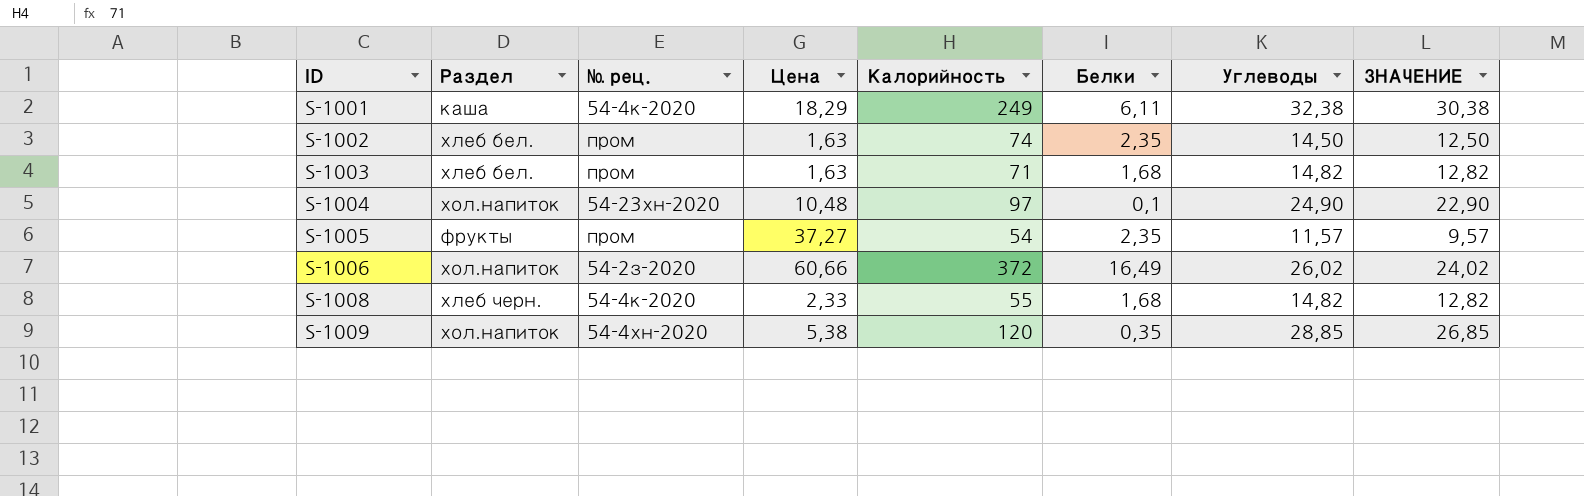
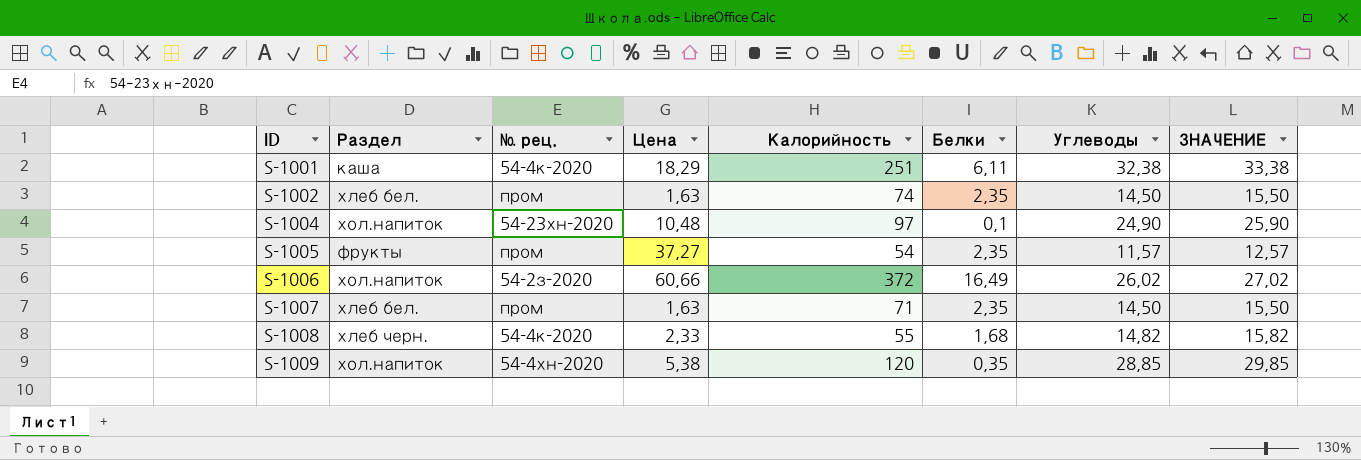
column ЗНАЧЕНИЕ | formula: [Углеводы] - 2 -> [Углеводы] + 1
row S-1003: хлеб бел. | пром | 1,63 | 71 | 1,68 | 14,82 | 12,82 -> none
S-1001 | Калорийность: 249 -> 251
row S-1007: none -> хлеб бел. | пром | 1,63 | 71 | 2,35 | 14,50 | 15,50

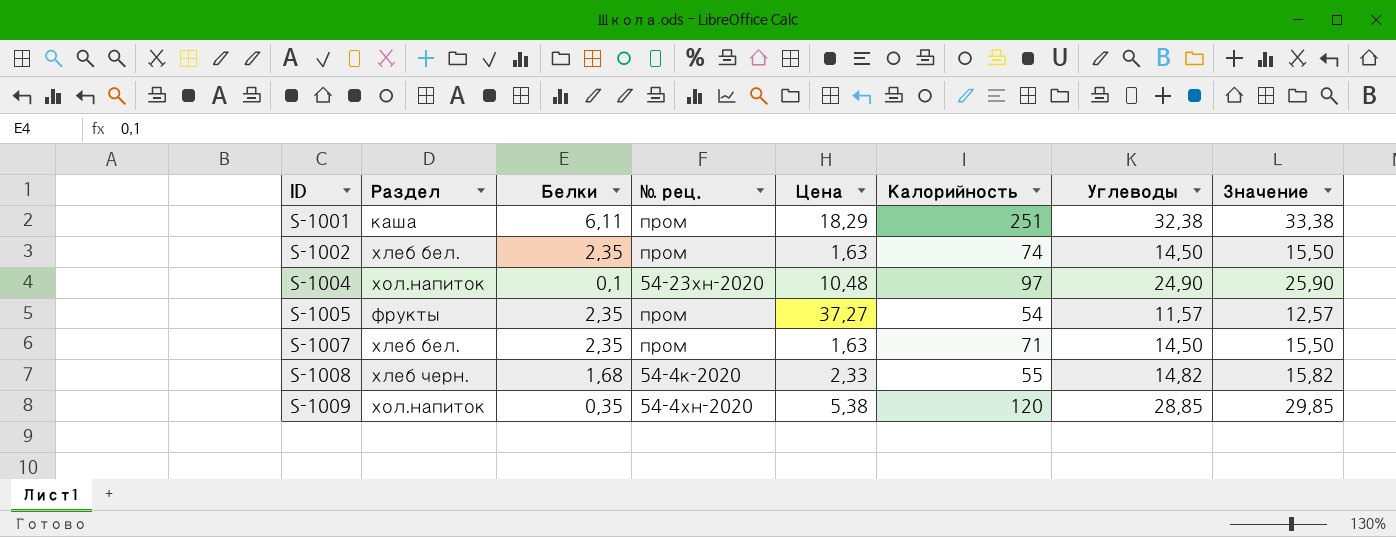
column Белки | position: 6 -> 3
column name: ЗНАЧЕНИЕ -> Значение
row S-1006: хол.напиток | 54-2з-2020 | 60,66 | 372 | 16,49 | 26,02 | 27,02 -> none
S-1001 | № рец.: 54-4к-2020 -> пром

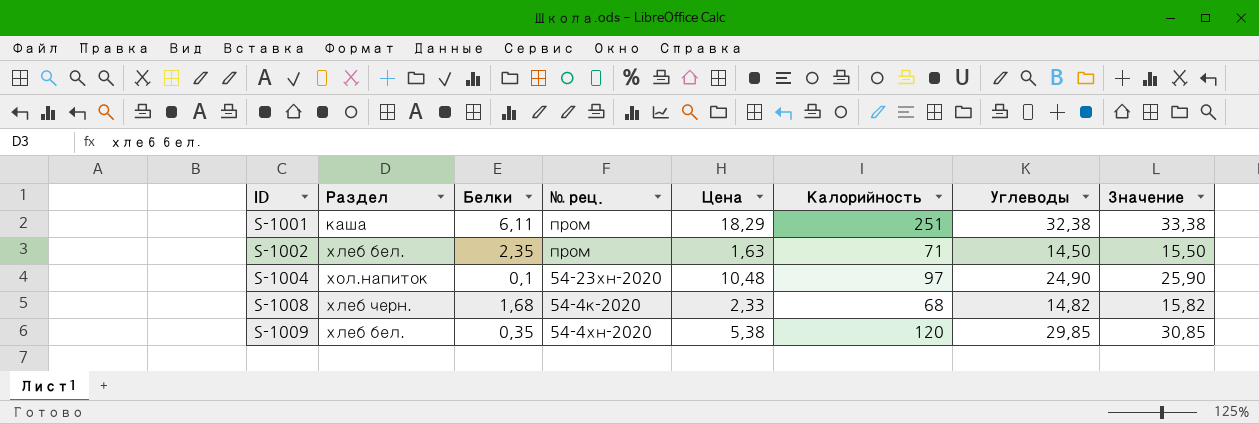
row S-1005: фрукты | 2,35 | пром | 37,27 | 54 | 11,57 | 12,57 -> none
row S-1007: хлеб бел. | 2,35 | пром | 1,63 | 71 | 14,50 | 15,50 -> none
S-1002 | Калорийность: 74 -> 71
S-1008 | Калорийность: 55 -> 68
S-1009 | Раздел: хол.напиток -> хлеб бел.
S-1009 | Углеводы: 28,85 -> 29,85
S-1009 | Значение: 29,85 -> 30,85

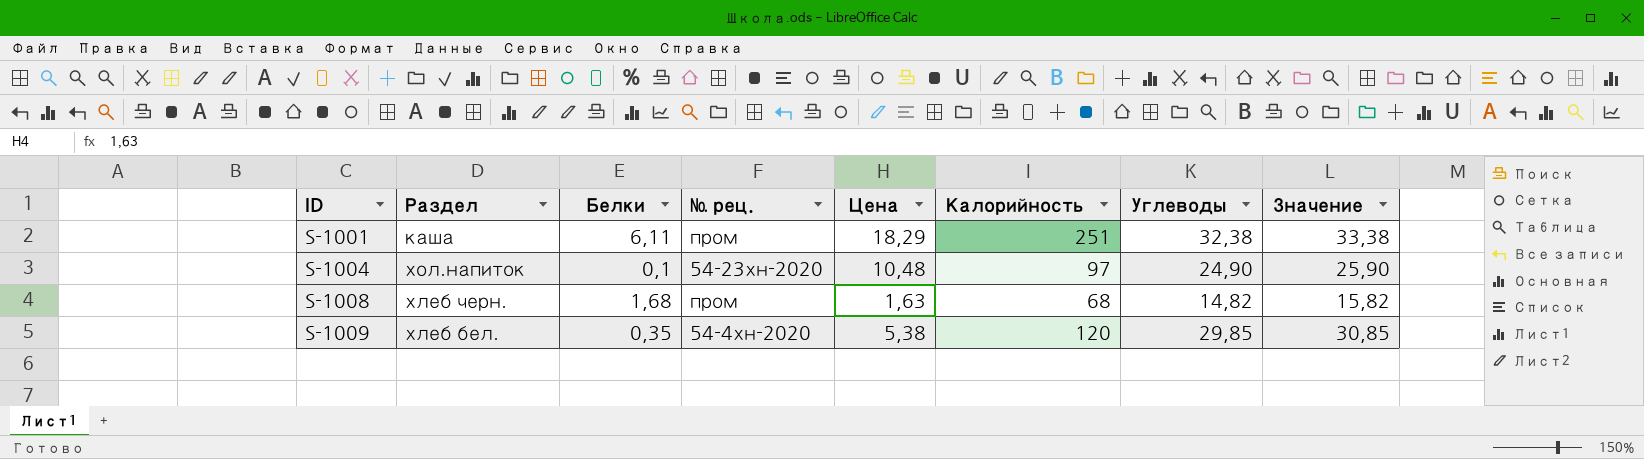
row S-1002: хлеб бел. | 2,35 | пром | 1,63 | 71 | 14,50 | 15,50 -> none
S-1008 | № рец.: 54-4к-2020 -> пром
S-1008 | Цена: 2,33 -> 1,63

